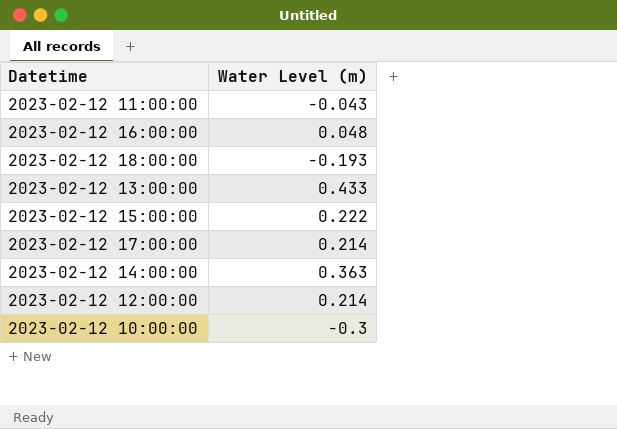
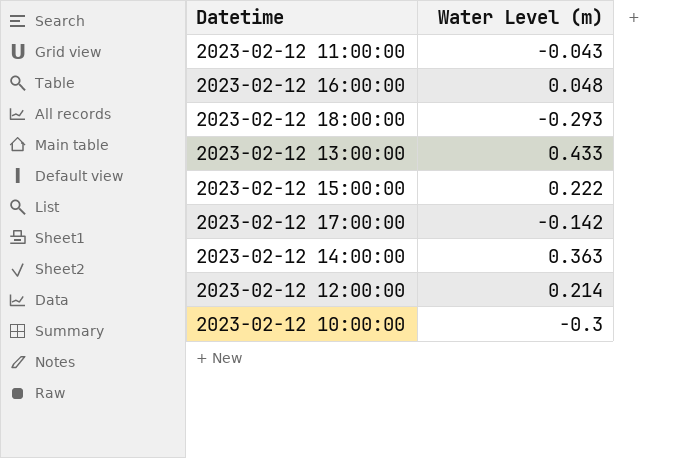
2023-02-12 18:00:00 | Water Level (m): -0.193 -> -0.293
2023-02-12 17:00:00 | Water Level (m): 0.214 -> -0.142

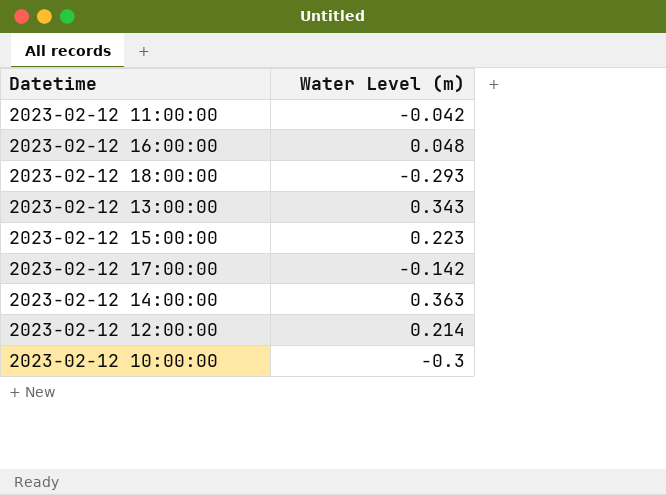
2023-02-12 11:00:00 | Water Level (m): -0.043 -> -0.042
2023-02-12 13:00:00 | Water Level (m): 0.433 -> 0.343
2023-02-12 15:00:00 | Water Level (m): 0.222 -> 0.223

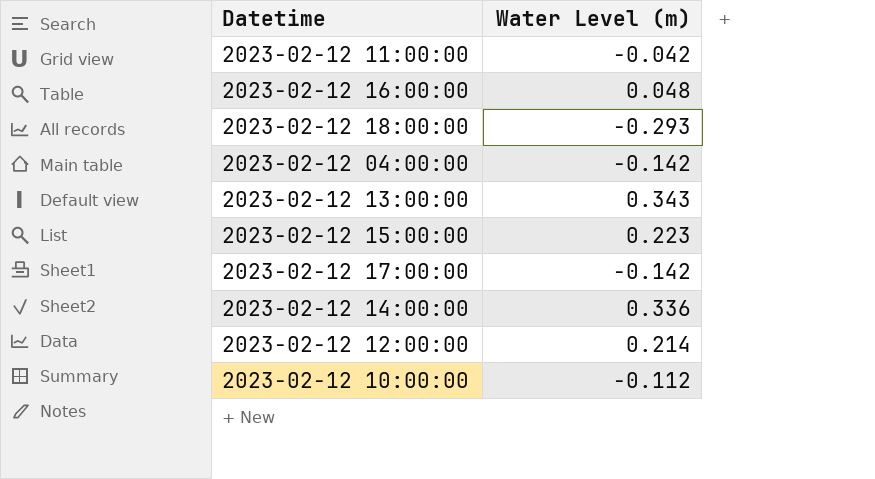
row 2023-02-12 04:00:00: none -> -0.142
2023-02-12 14:00:00 | Water Level (m): 0.363 -> 0.336
2023-02-12 10:00:00 | Water Level (m): -0.3 -> -0.112

